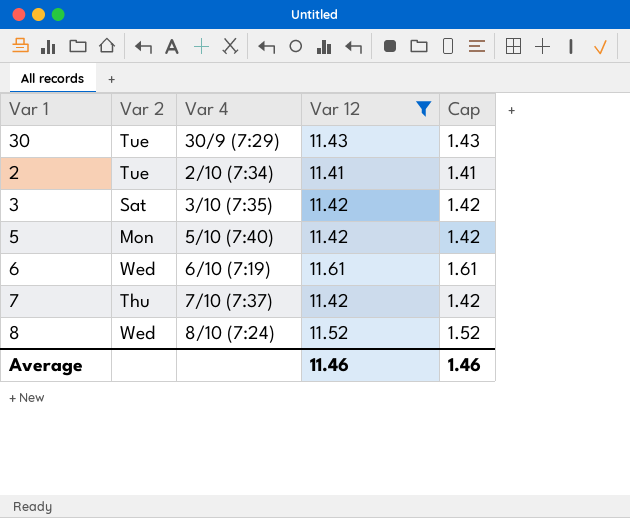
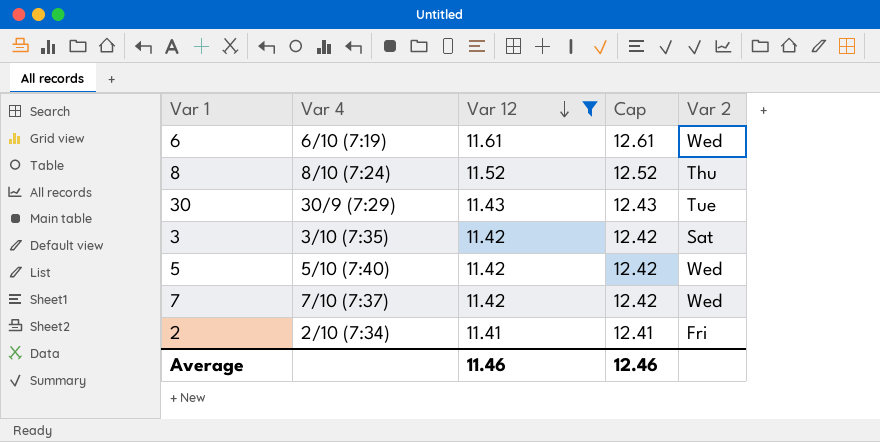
row order: none -> Var 12 descending
column Cap | formula: [Var 12] - 10 -> [Var 12] + 1
column Var 2 | position: 2 -> 5
8 | Var 2: Wed -> Thu
5 | Var 2: Mon -> Wed
7 | Var 2: Thu -> Wed
2 | Var 2: Tue -> Fri
Average | Cap: 1.46 -> 12.46

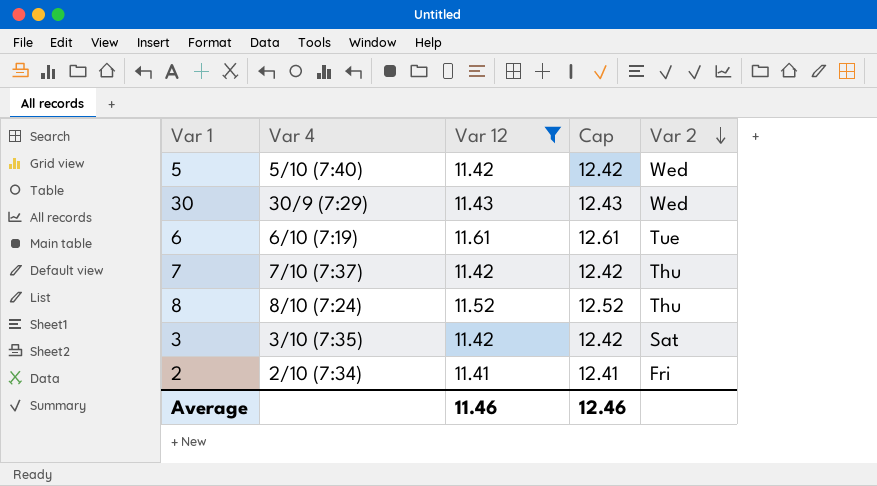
row order: Var 12 descending -> Var 2 descending
30 | Var 2: Tue -> Wed
6 | Var 2: Wed -> Tue
7 | Var 2: Wed -> Thu

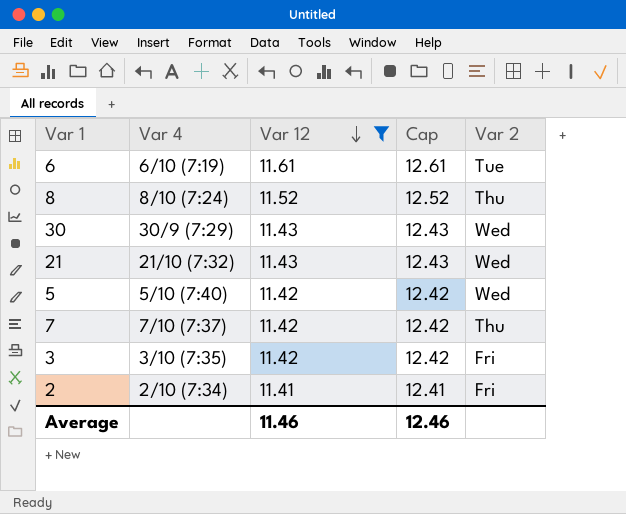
row order: Var 2 descending -> Var 12 descending
row 21: none -> 21/10 (7:32) | 11.43 | 12.43 | Wed
3 | Var 2: Sat -> Fri

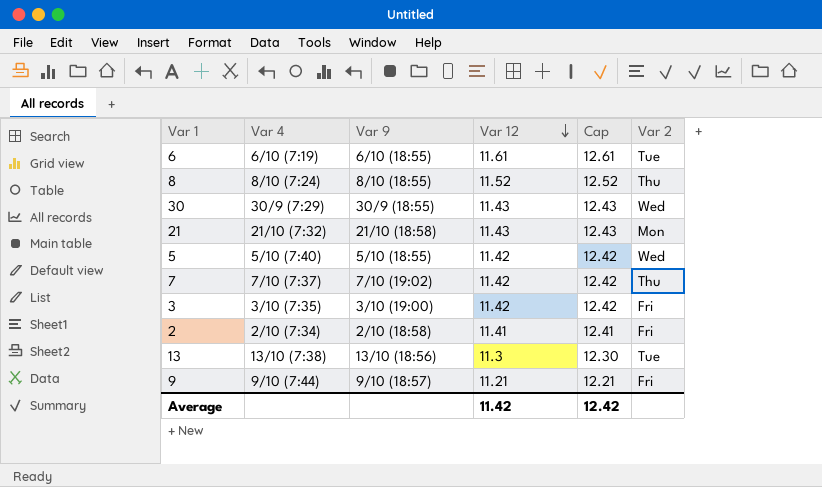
filter: Var 12 >= 11.41 -> none
column Var 9 | position: none -> 3
21 | Var 2: Wed -> Mon
Average | Var 12: 11.46 -> 11.42
Average | Cap: 12.46 -> 12.42

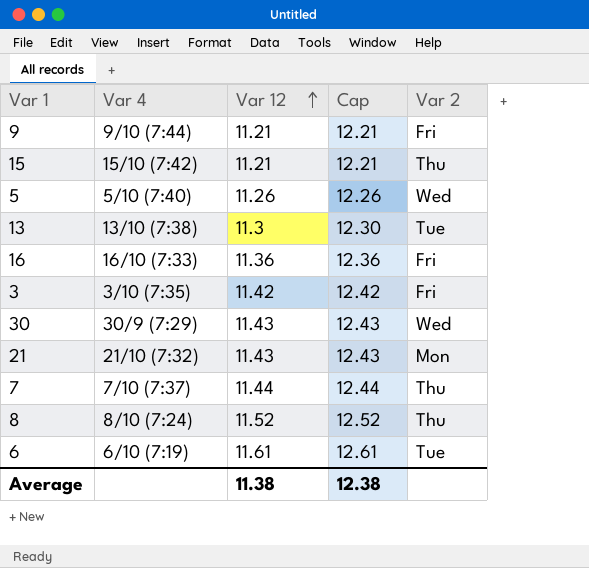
row order: Var 12 descending -> Var 12 ascending
column Var 9 | position: 3 -> none
row 2: 2/10 (7:34) | 2/10 (18:58) | 11.41 | 12.41 | Fri -> none
row 15: none -> 15/10 (7:42) | 11.21 | 12.21 | Thu
5 | Var 12: 11.42 -> 11.26
5 | Cap: 12.42 -> 12.26
row 16: none -> 16/10 (7:33) | 11.36 | 12.36 | Fri
7 | Var 12: 11.42 -> 11.44
7 | Cap: 12.42 -> 12.44
Average | Var 12: 11.42 -> 11.38
Average | Cap: 12.42 -> 12.38

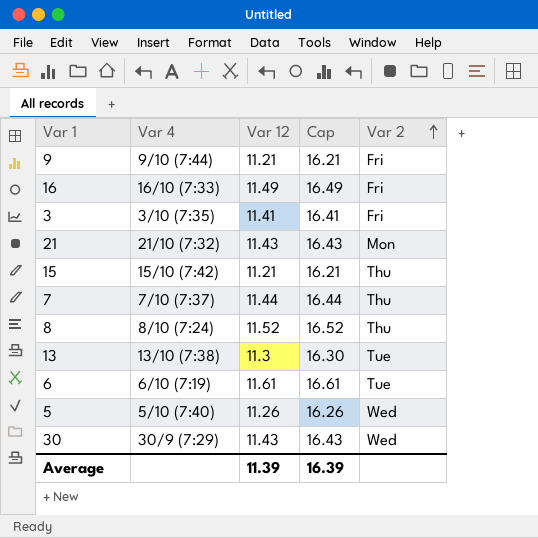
row order: Var 12 ascending -> Var 2 ascending
column Cap | formula: [Var 12] + 1 -> [Var 12] + 5
16 | Var 12: 11.36 -> 11.49
3 | Var 12: 11.42 -> 11.41
Average | Var 12: 11.38 -> 11.39
Average | Cap: 12.38 -> 16.39

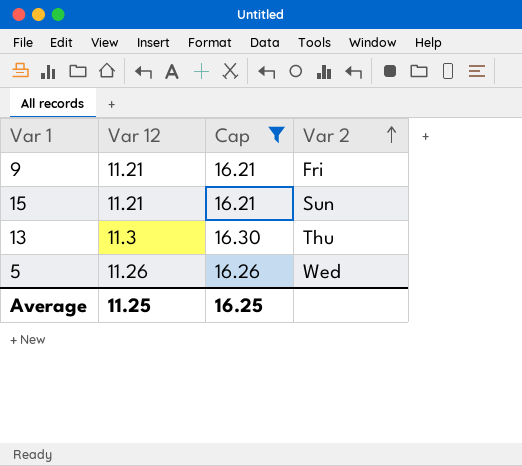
filter: none -> Cap <= 16.30
column Var 4 | position: 2 -> none
15 | Var 2: Thu -> Sun
13 | Var 2: Tue -> Thu
Average | Var 12: 11.39 -> 11.25
Average | Cap: 16.39 -> 16.25

